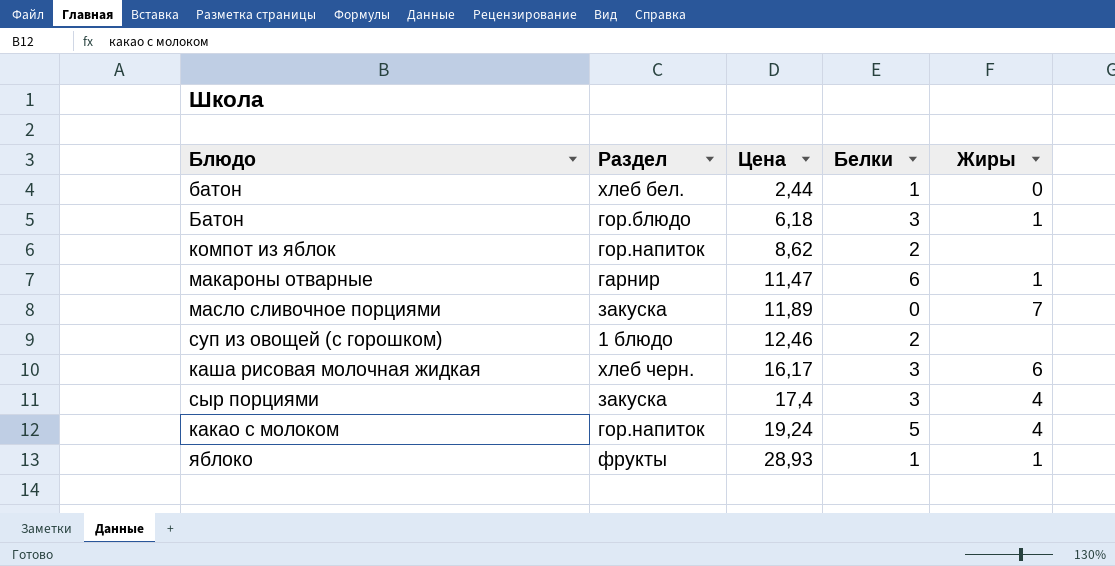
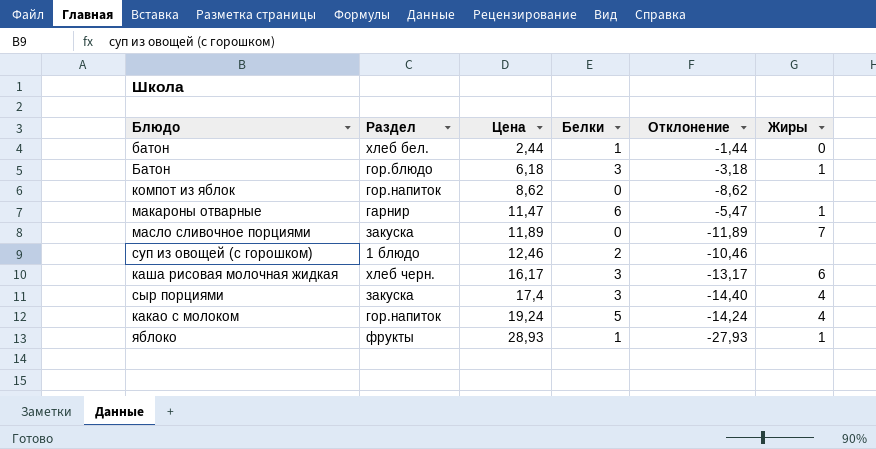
column Отклонение | formula: none -> [Белки] - [Цена]
компот из яблок | Белки: 2 -> 0

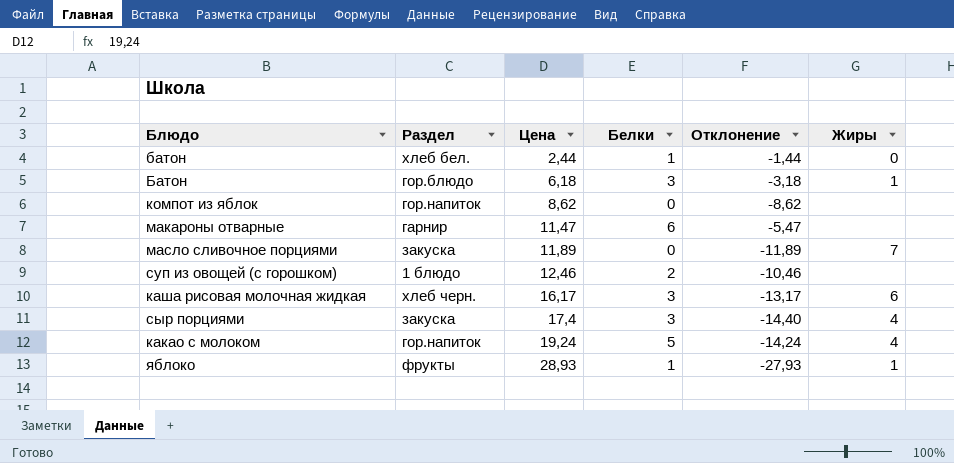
макароны отварные | Жиры: 1 -> none

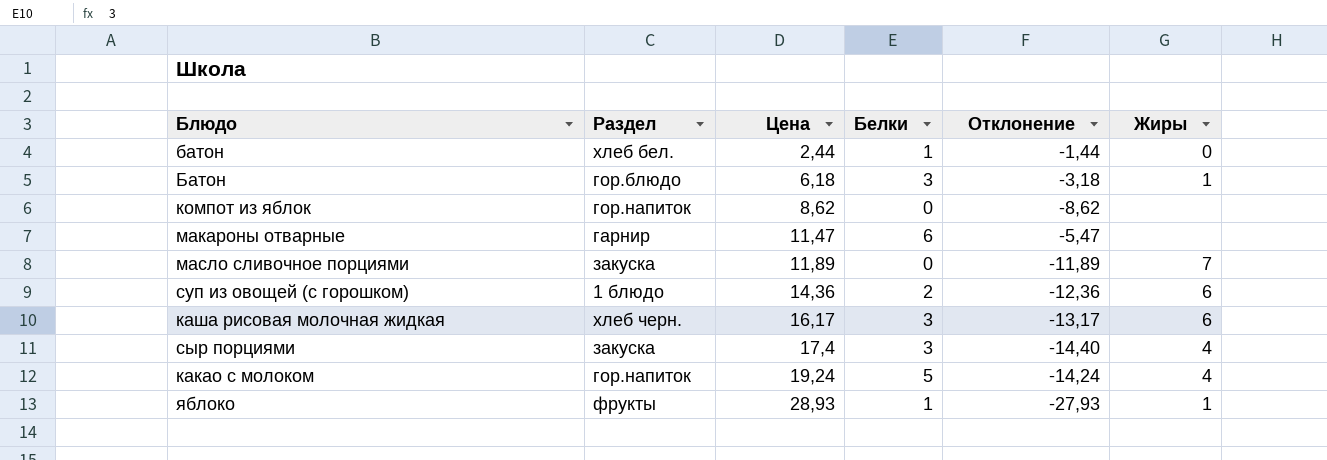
суп из овощей (с горошком) | Цена: 12,46 -> 14,36
суп из овощей (с горошком) | Отклонение: -10,46 -> -12,36
суп из овощей (с горошком) | Жиры: none -> 6

